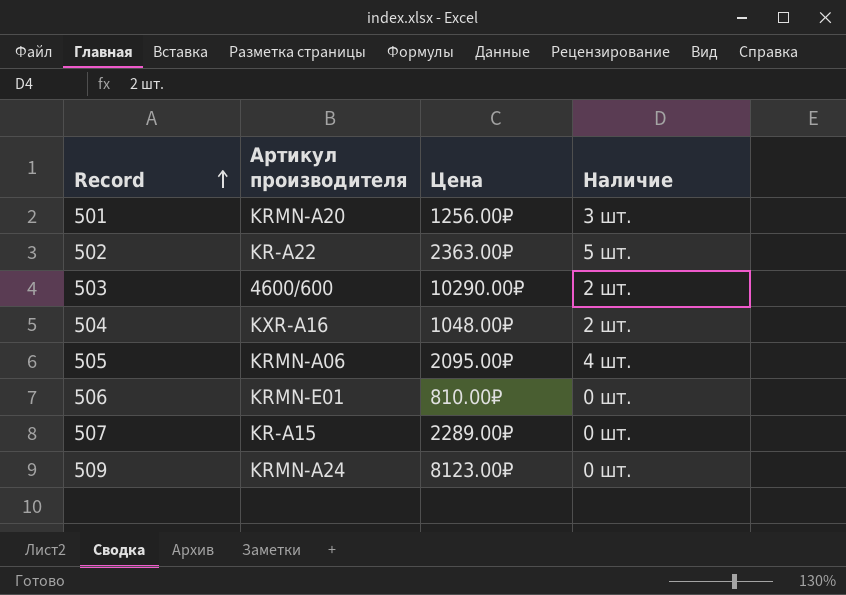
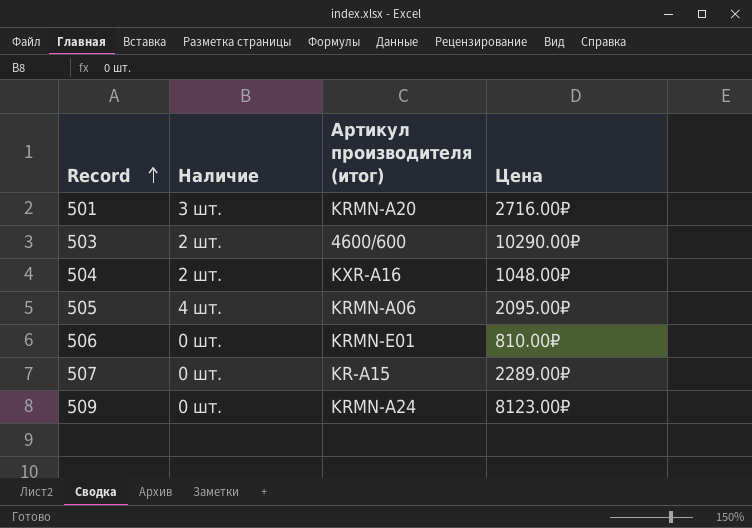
column Наличие | position: 4 -> 2
column name: Артикул производителя -> Артикул производителя (итог)
row 502: KR-A22 | 2363.00₽ | 5 шт. -> none
501 | Цена: 1256.00₽ -> 2716.00₽

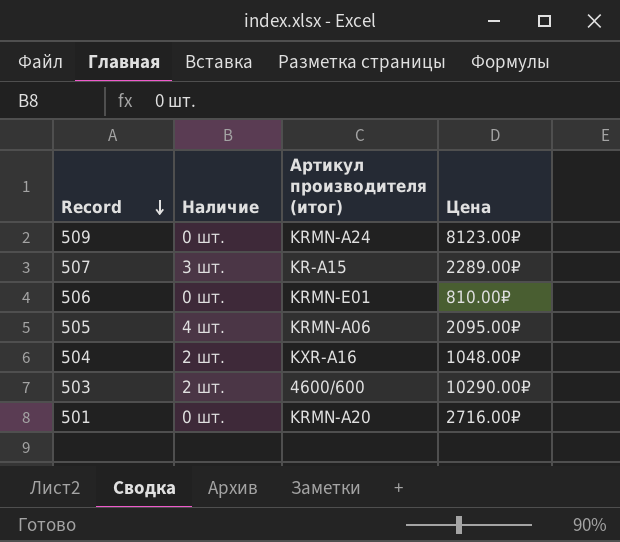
row order: Record ascending -> Record descending
507 | Наличие: 0 шт. -> 3 шт.
501 | Наличие: 3 шт. -> 0 шт.

